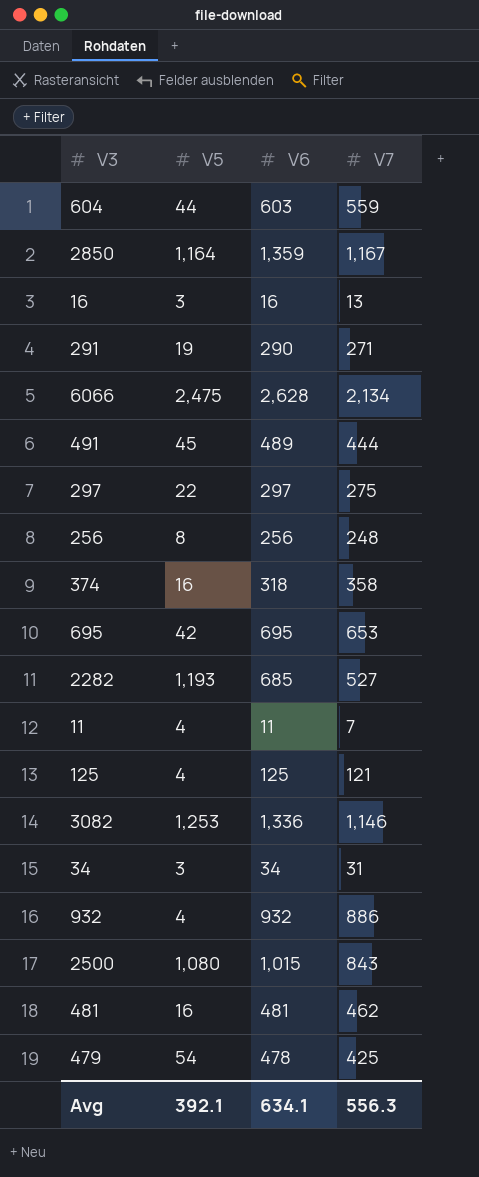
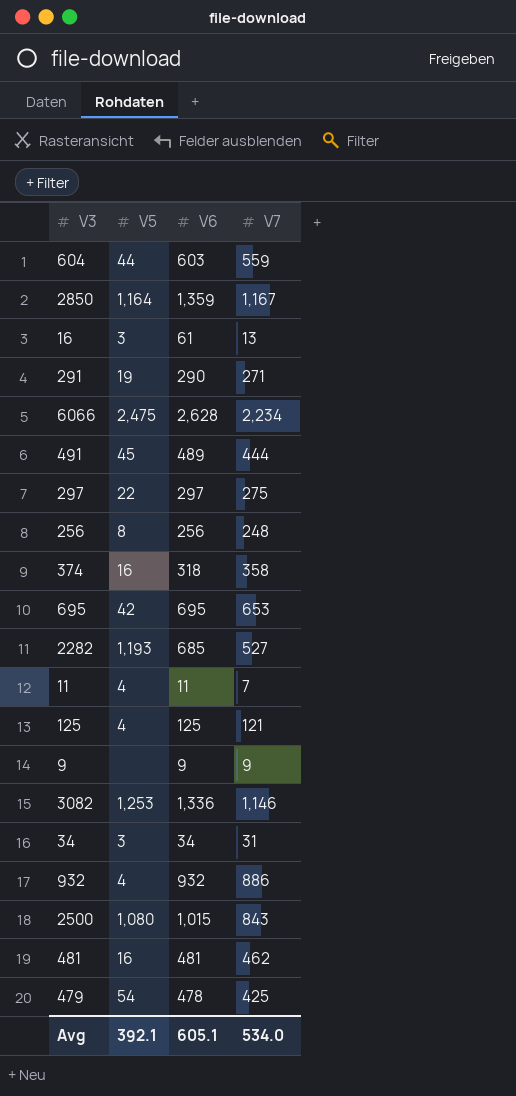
16 | V6: 16 -> 61
6066 | V7: 2,134 -> 2,234
row 9: none -> none | 9 | 9
Avg | V6: 634.1 -> 605.1
Avg | V7: 556.3 -> 534.0

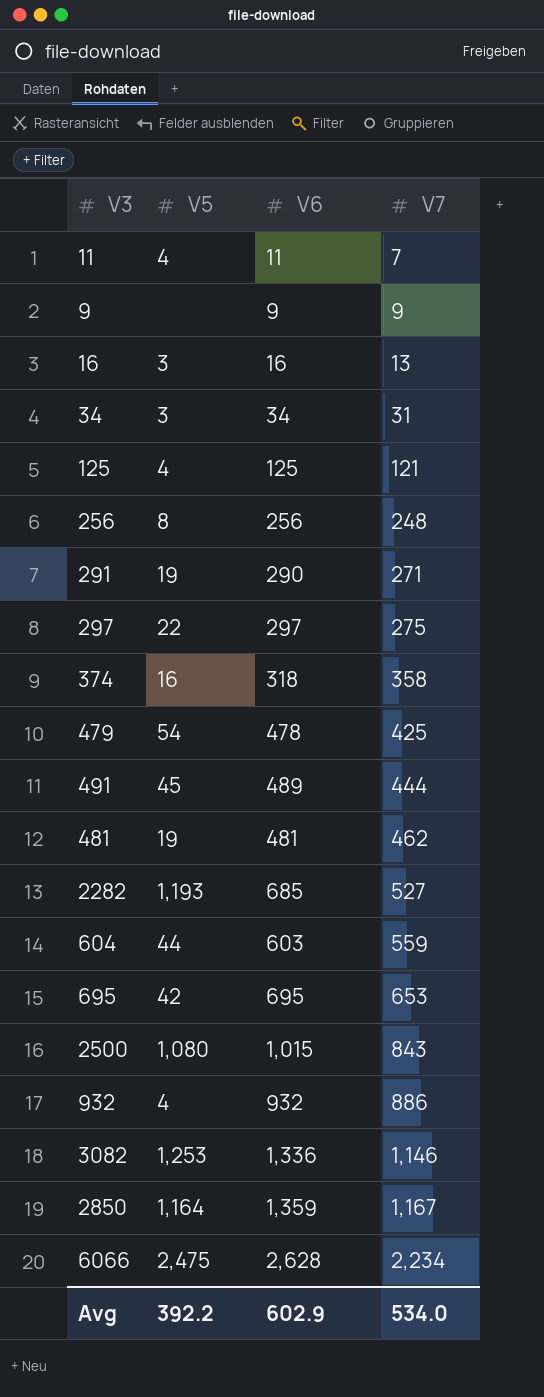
row order: none -> V7 ascending
16 | V6: 61 -> 16
481 | V5: 16 -> 19
Avg | V5: 392.1 -> 392.2
Avg | V6: 605.1 -> 602.9

